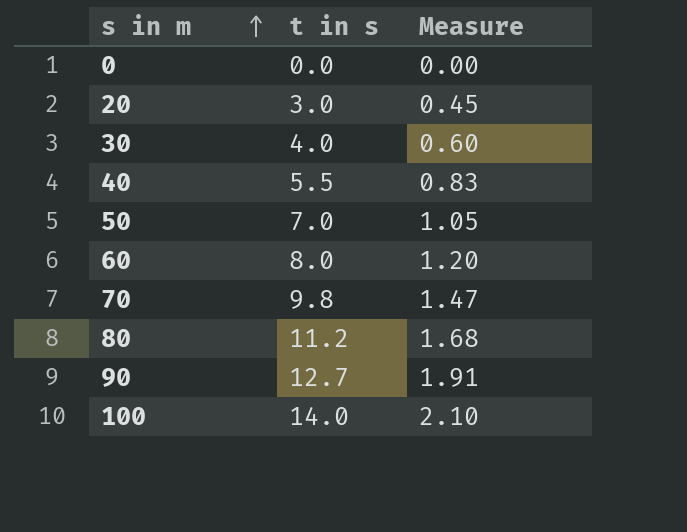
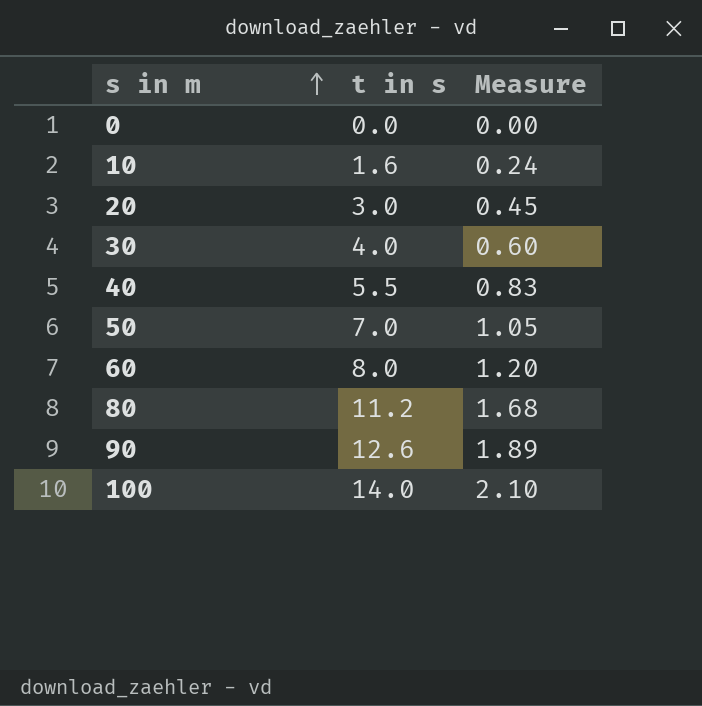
row 70: 9.8 | 1.47 -> none
row 10: none -> 1.6 | 0.24
90 | t in s: 12.7 -> 12.6
90 | Measure: 1.91 -> 1.89

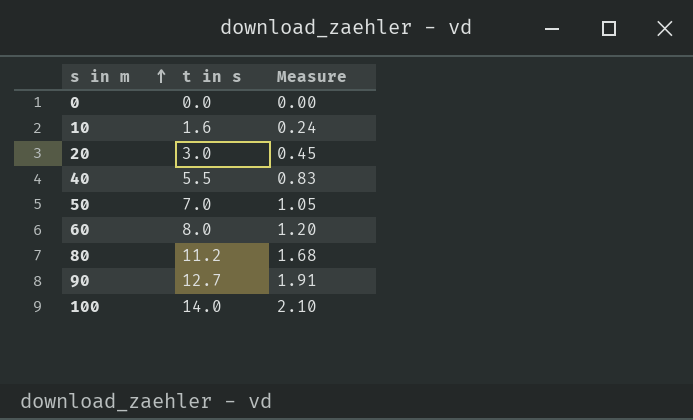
row 30: 4.0 | 0.60 -> none
90 | t in s: 12.6 -> 12.7
90 | Measure: 1.89 -> 1.91

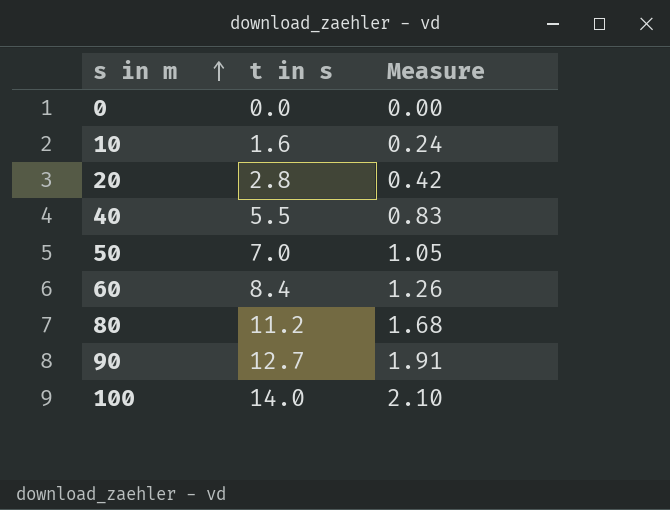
20 | t in s: 3.0 -> 2.8
20 | Measure: 0.45 -> 0.42
60 | t in s: 8.0 -> 8.4
60 | Measure: 1.20 -> 1.26

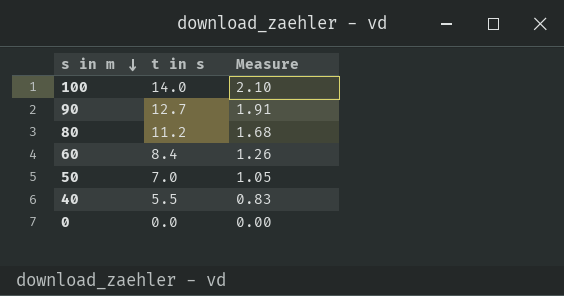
row order: s in m ascending -> s in m descending
row 10: 1.6 | 0.24 -> none
row 20: 2.8 | 0.42 -> none

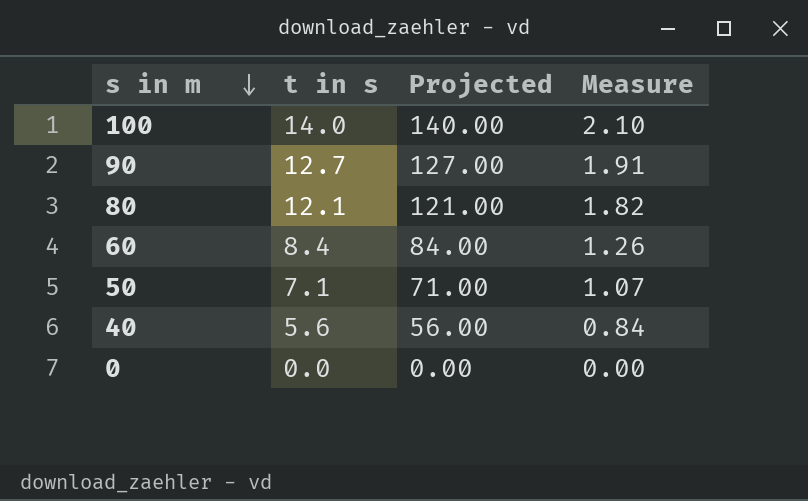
column Projected | formula: none -> [t in s] * 10
80 | t in s: 11.2 -> 12.1
80 | Measure: 1.68 -> 1.82
50 | t in s: 7.0 -> 7.1
50 | Measure: 1.05 -> 1.07
40 | t in s: 5.5 -> 5.6
40 | Measure: 0.83 -> 0.84

